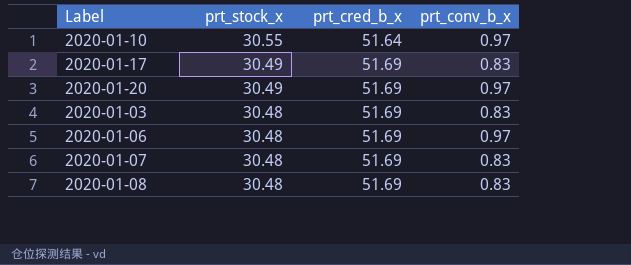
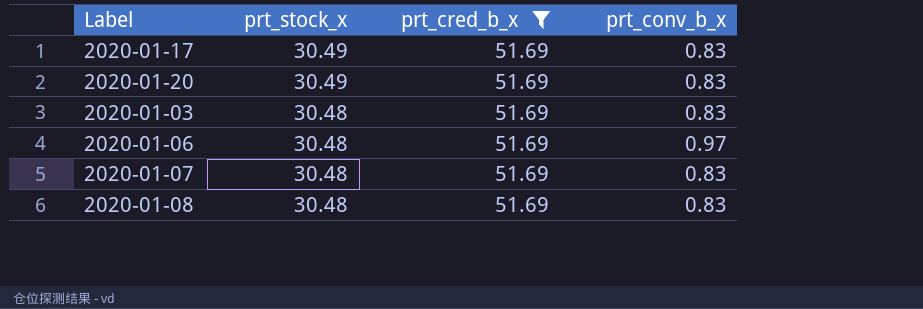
filter: none -> prt_cred_b_x = 51.69
2020-01-20 | prt_conv_b_x: 0.97 -> 0.83

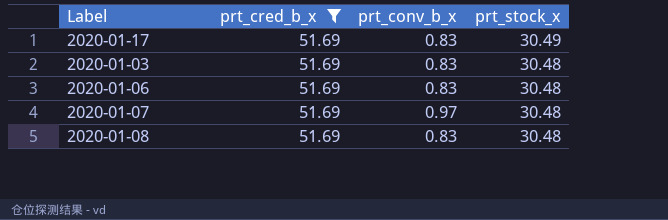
column prt_stock_x | position: 2 -> 4
row 2020-01-20: 30.49 | 51.69 | 0.83 -> none
2020-01-06 | prt_conv_b_x: 0.97 -> 0.83
2020-01-07 | prt_conv_b_x: 0.83 -> 0.97

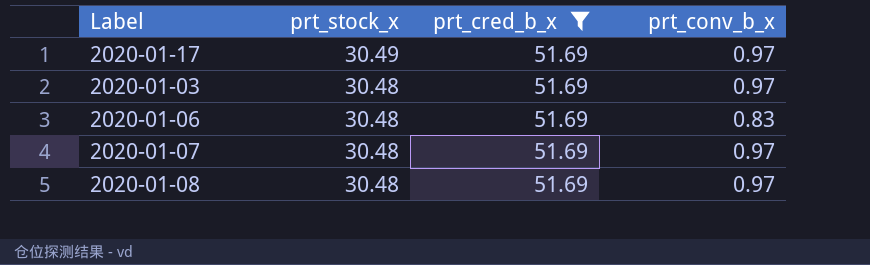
column prt_stock_x | position: 4 -> 2
2020-01-17 | prt_conv_b_x: 0.83 -> 0.97
2020-01-03 | prt_conv_b_x: 0.83 -> 0.97
2020-01-08 | prt_conv_b_x: 0.83 -> 0.97

